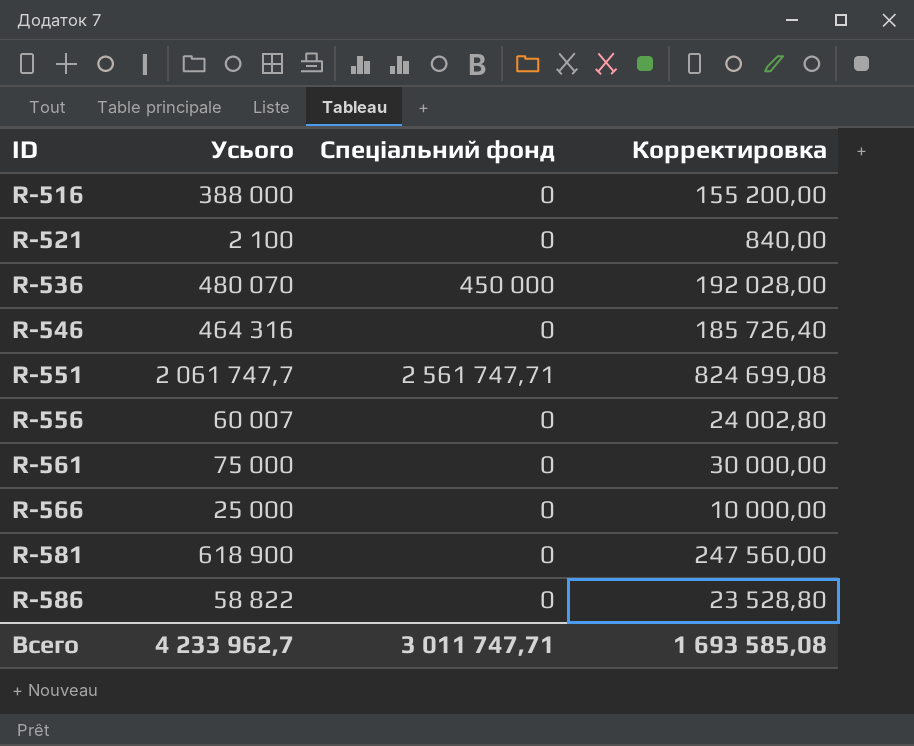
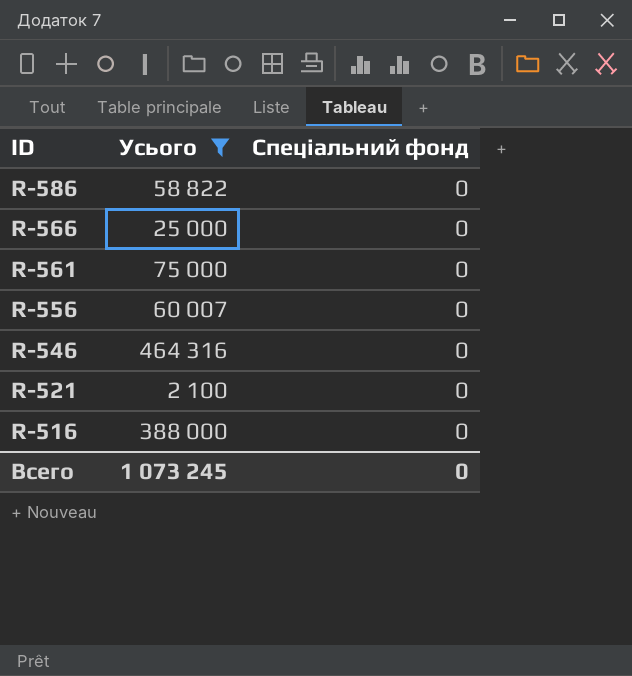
filter: none -> Усього <= 464 316
row order: ID ascending -> ID descending
column Корректировка | formula: [Усього] * 0,4 -> none
Всего | Усього: 4 233 962,7 -> 1 073 245
Всего | Спеціальний фонд: 3 011 747,71 -> 0

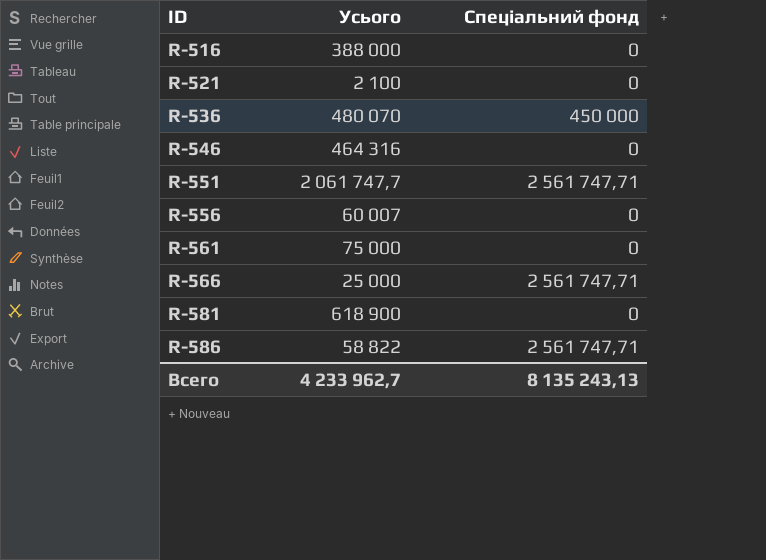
filter: Усього <= 464 316 -> none
row order: ID descending -> ID ascending
R-566 | Спеціальний фонд: 0 -> 2 561 747,71
R-586 | Спеціальний фонд: 0 -> 2 561 747,71
Всего | Усього: 1 073 245 -> 4 233 962,7
Всего | Спеціальний фонд: 0 -> 8 135 243,13

